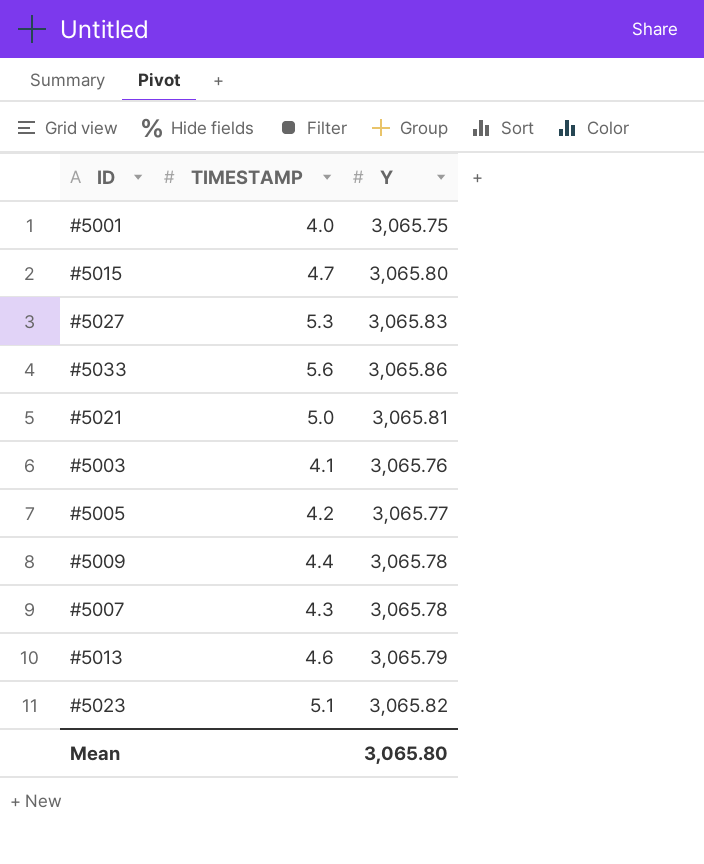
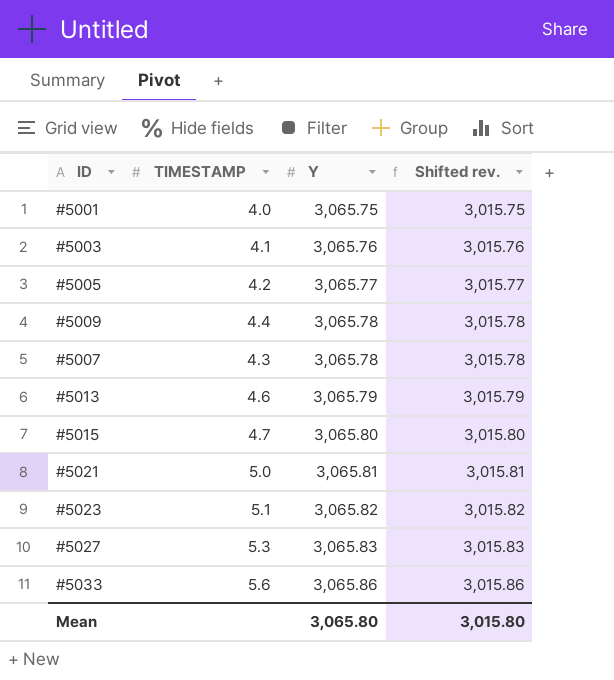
row order: none -> Y ascending
column Shifted rev. | formula: none -> [Y] - 50

